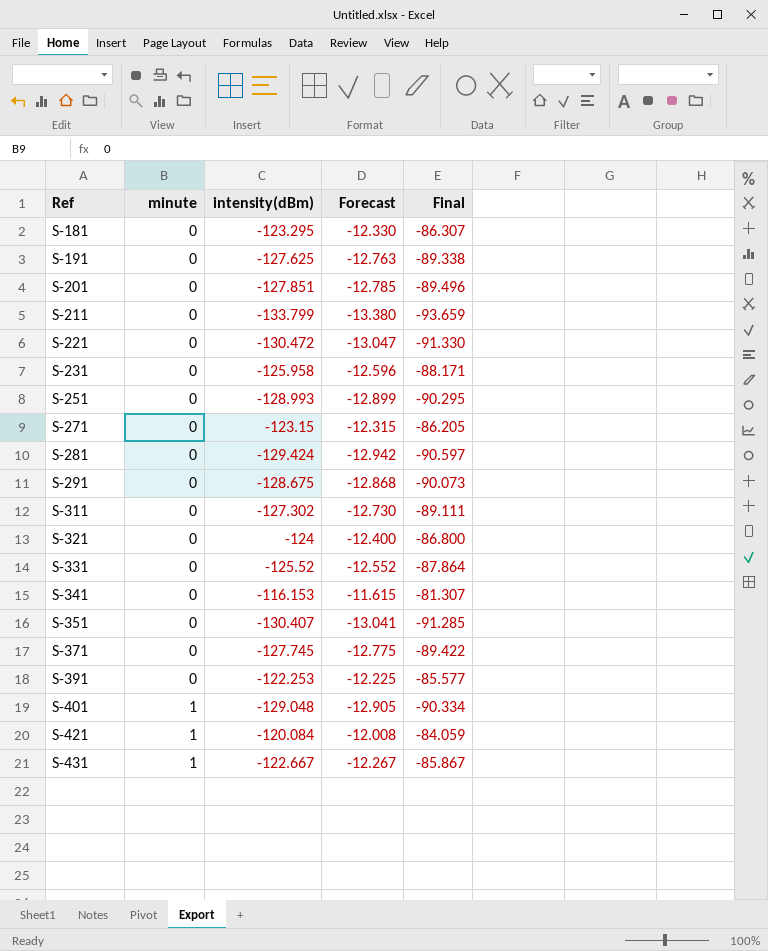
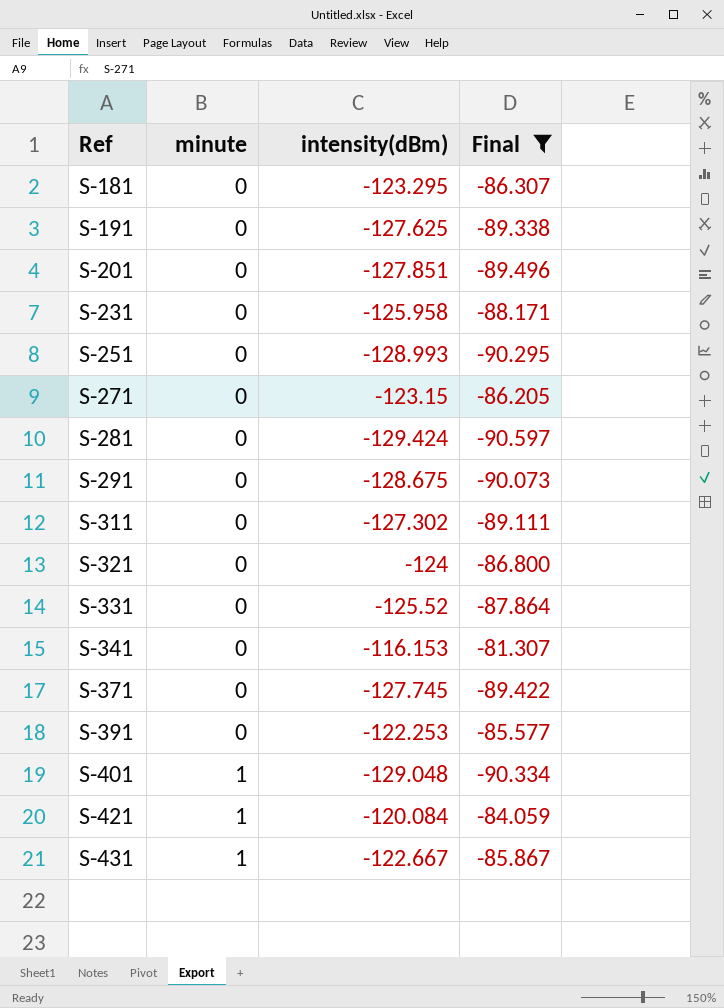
filter: none -> Final >= -90.597
column Forecast | formula: [intensity(dBm)] * 0.1 -> none

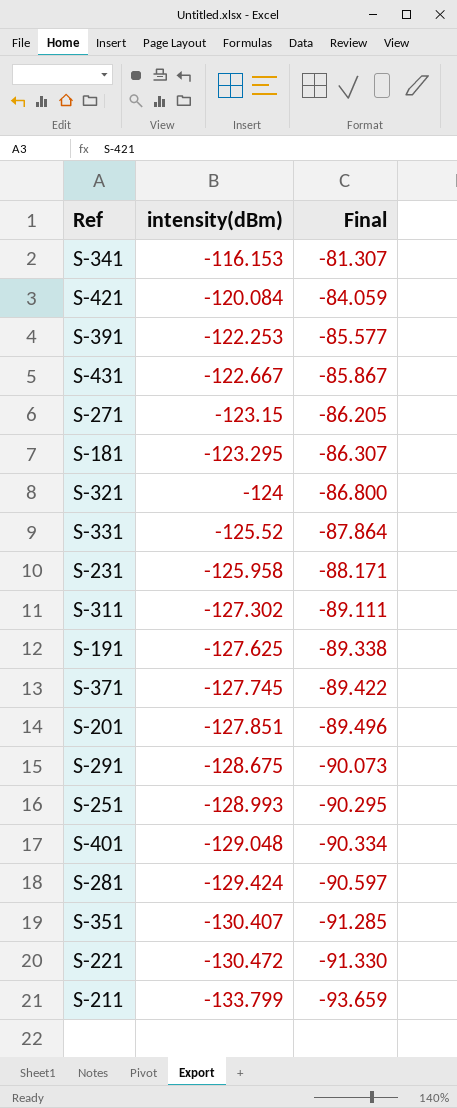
filter: Final >= -90.597 -> none
row order: Ref ascending -> intensity(dBm) descending
column minute | position: 2 -> none

